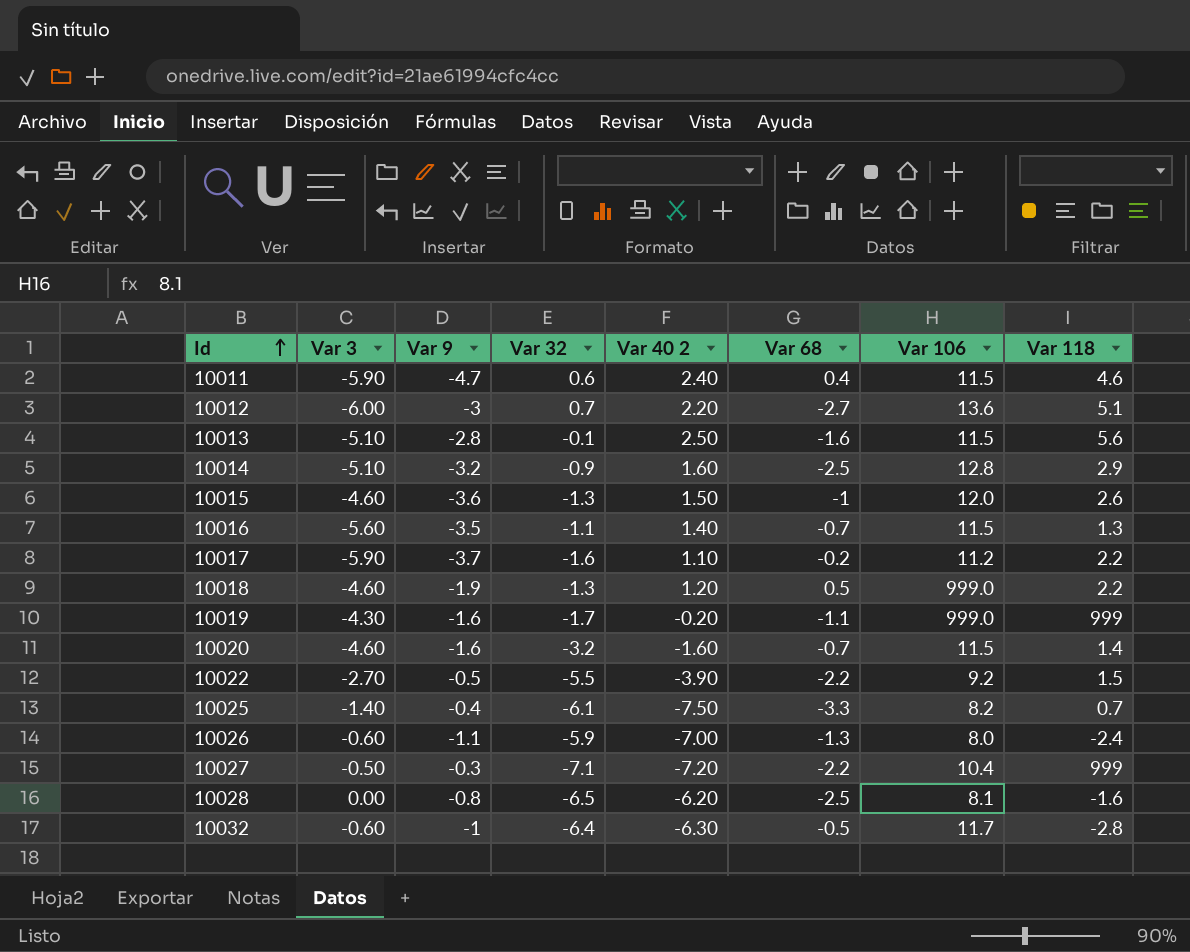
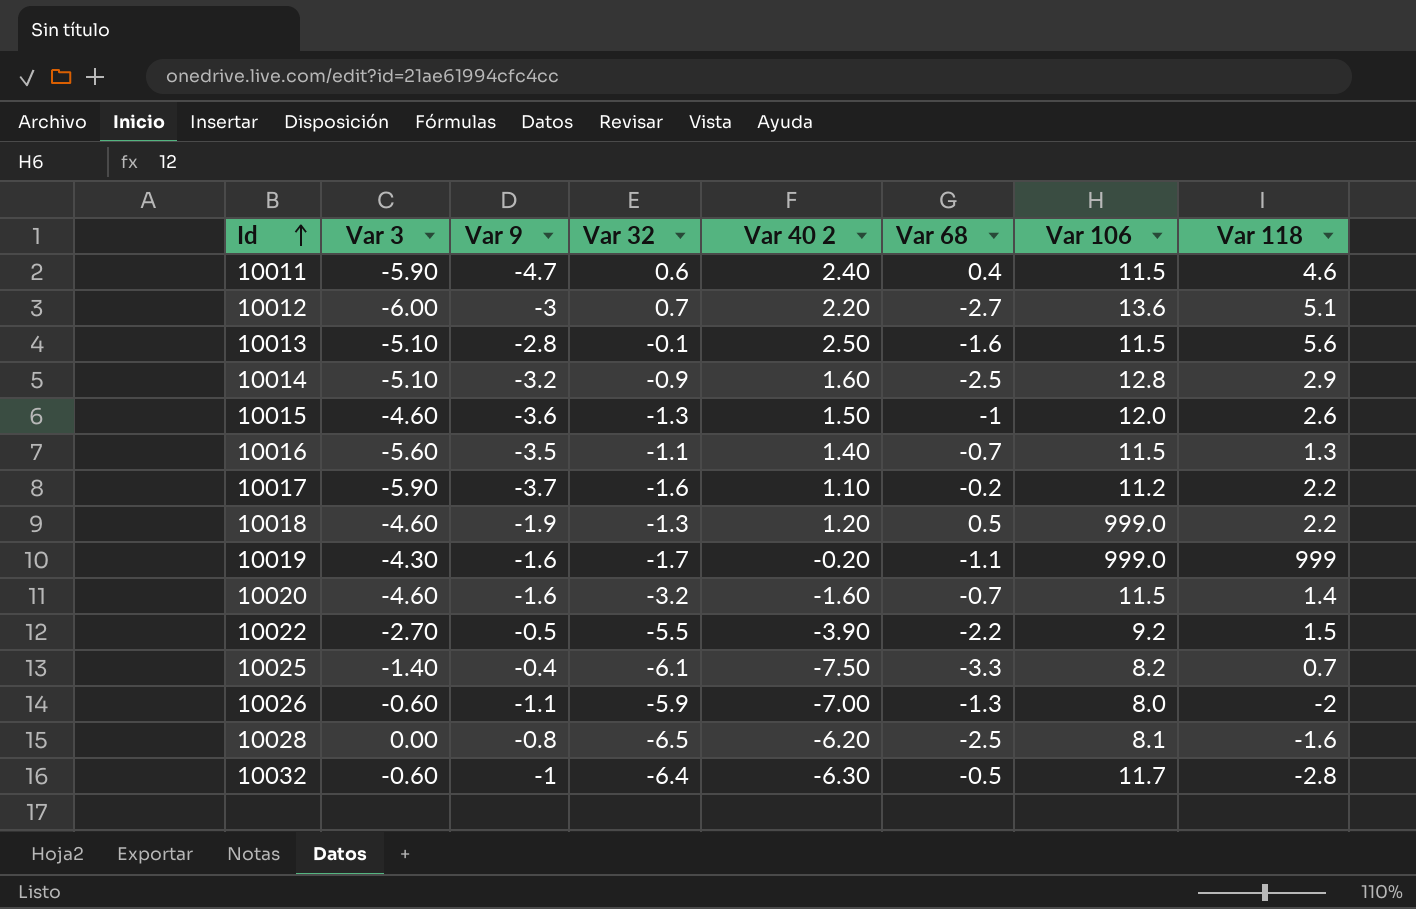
row 10027: -0.50 | -0.3 | -7.1 | -7.20 | -2.2 | 10.4 | 999 -> none
10026 | Var 118: -2.4 -> -2

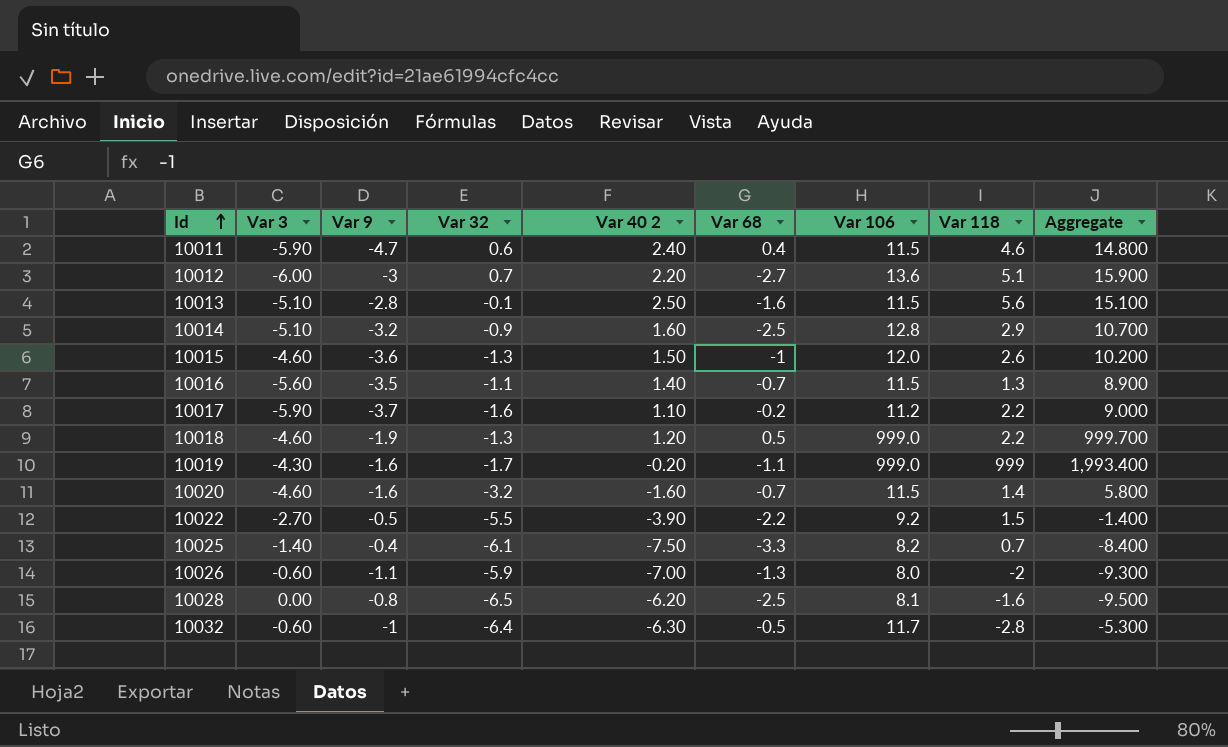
column Aggregate | formula: none -> [Var 9] + [Var 32] + [Var 40 2] + [Var 68] + [Var 106] + [Var 118]

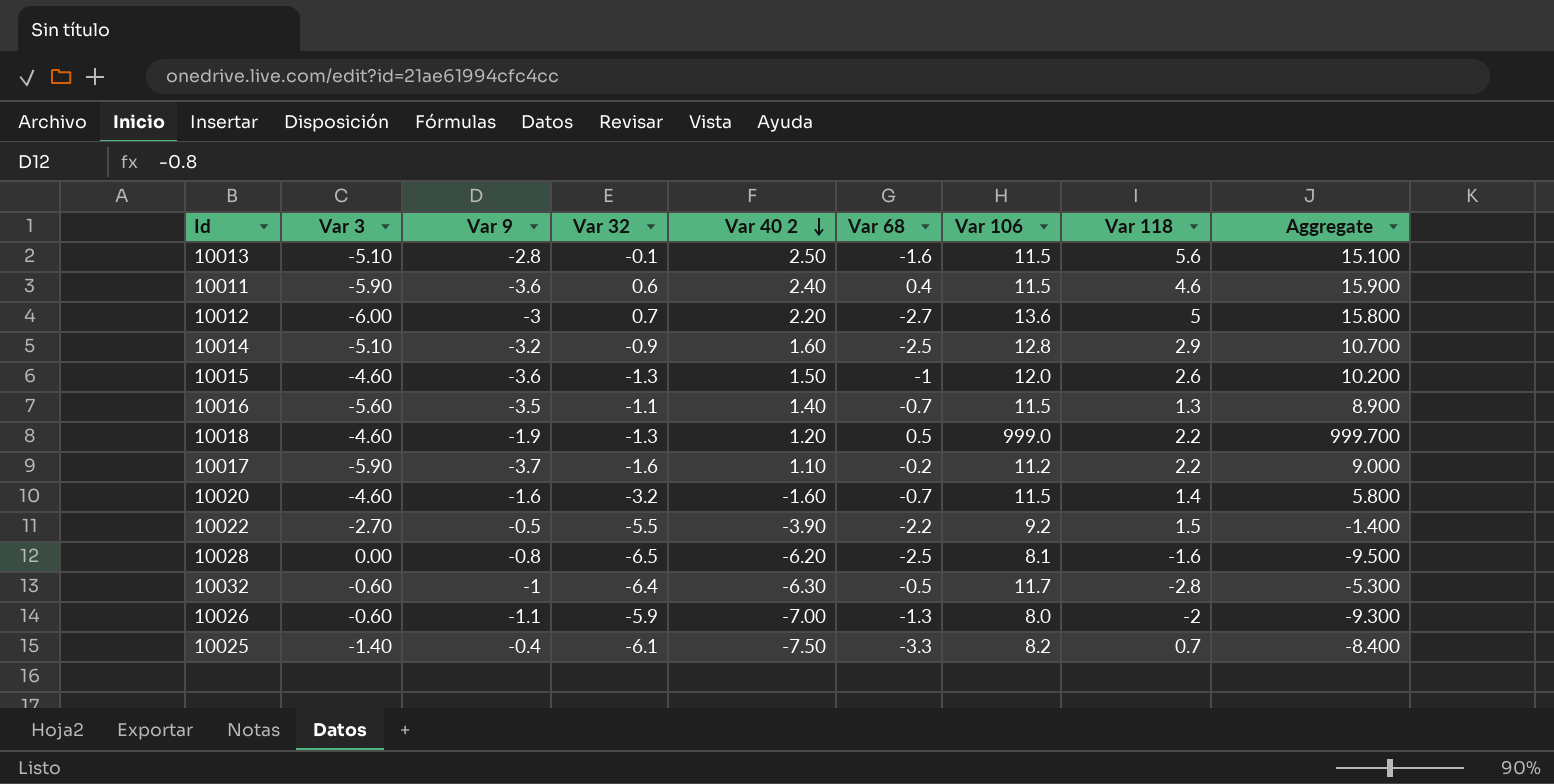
row order: Id ascending -> Var 40 2 descending
row 10019: -4.30 | -1.6 | -1.7 | -0.20 | -1.1 | 999.0 | 999 | 1,993.400 -> none
10011 | Var 9: -4.7 -> -3.6
10011 | Aggregate: 14.800 -> 15.900
10012 | Var 118: 5.1 -> 5
10012 | Aggregate: 15.900 -> 15.800

